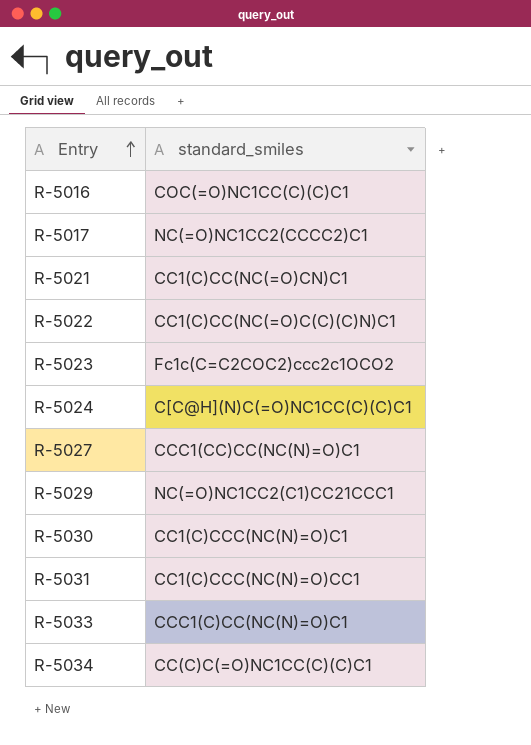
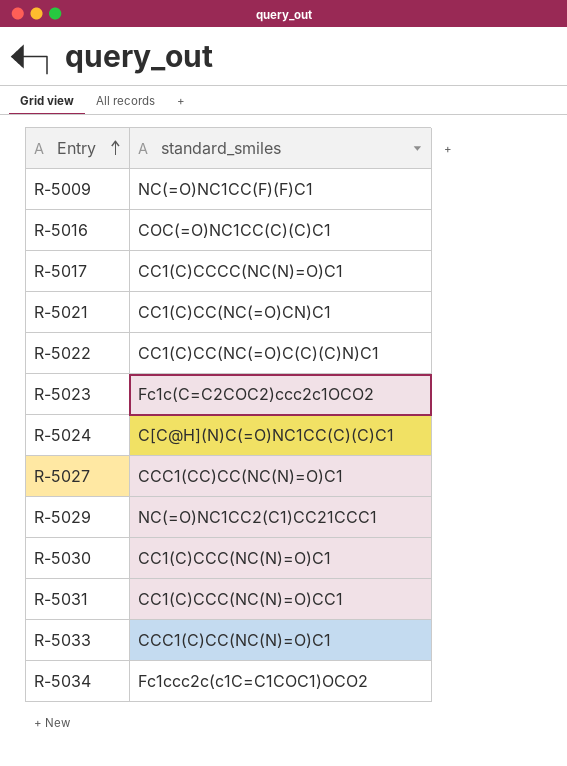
row R-5009: none -> NC(=O)NC1CC(F)(F)C1
R-5017 | standard_smiles: NC(=O)NC1CC2(CCCC2)C1 -> CC1(C)CCCC(NC(N)=O)C1
R-5034 | standard_smiles: CC(C)C(=O)NC1CC(C)(C)C1 -> Fc1ccc2c(c1C=C1COC1)OCO2

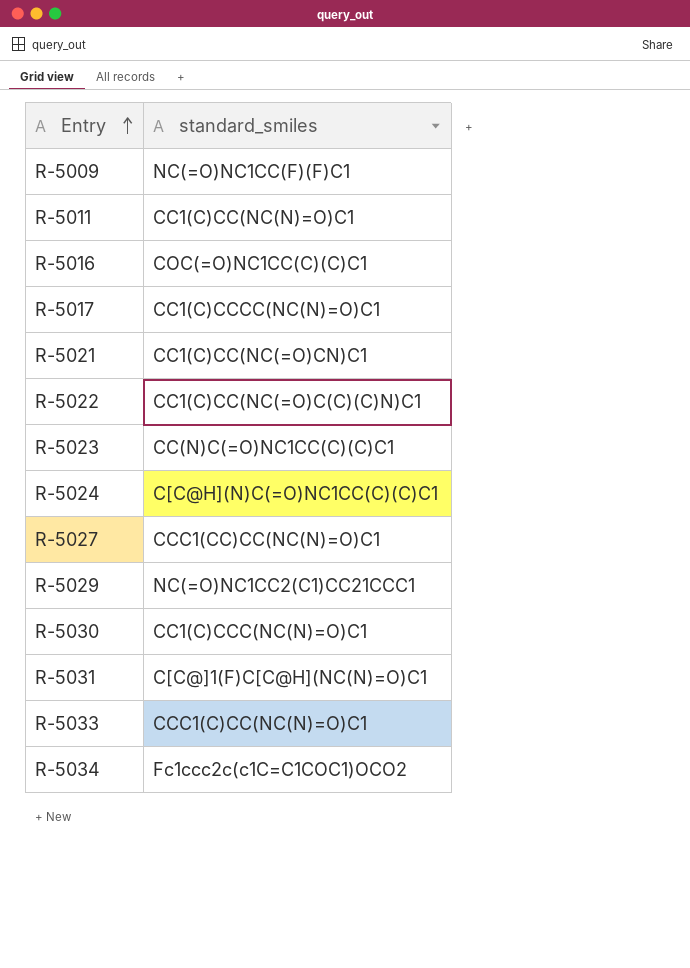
row R-5011: none -> CC1(C)CC(NC(N)=O)C1
R-5023 | standard_smiles: Fc1c(C=C2COC2)ccc2c1OCO2 -> CC(N)C(=O)NC1CC(C)(C)C1
R-5031 | standard_smiles: CC1(C)CCC(NC(N)=O)CC1 -> C[C@]1(F)C[C@H](NC(N)=O)C1

